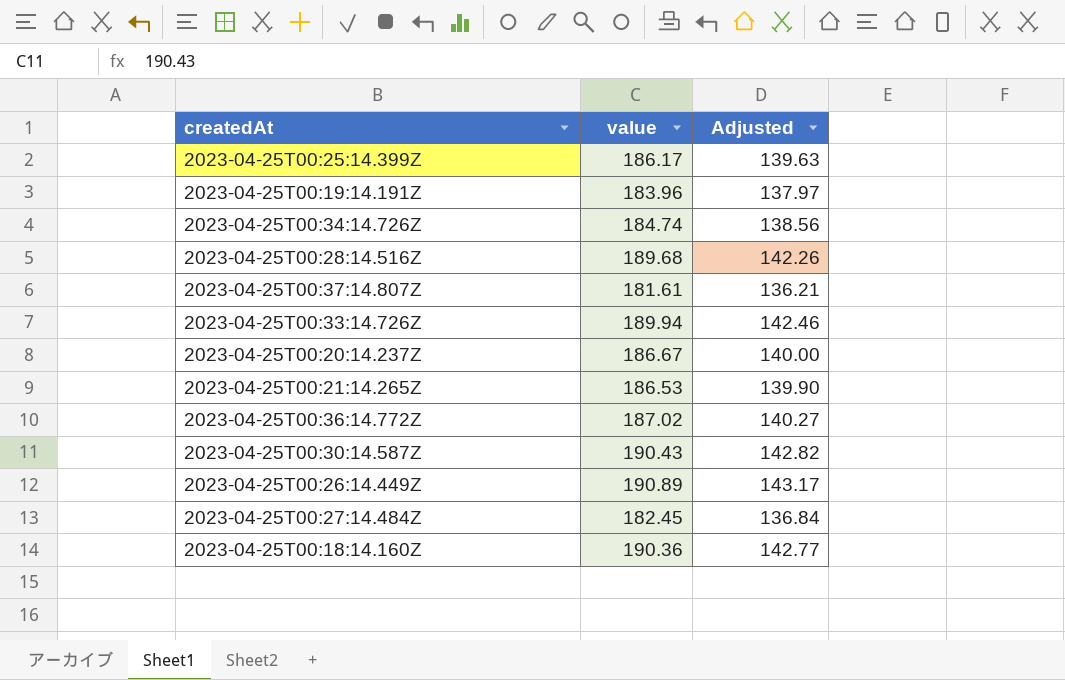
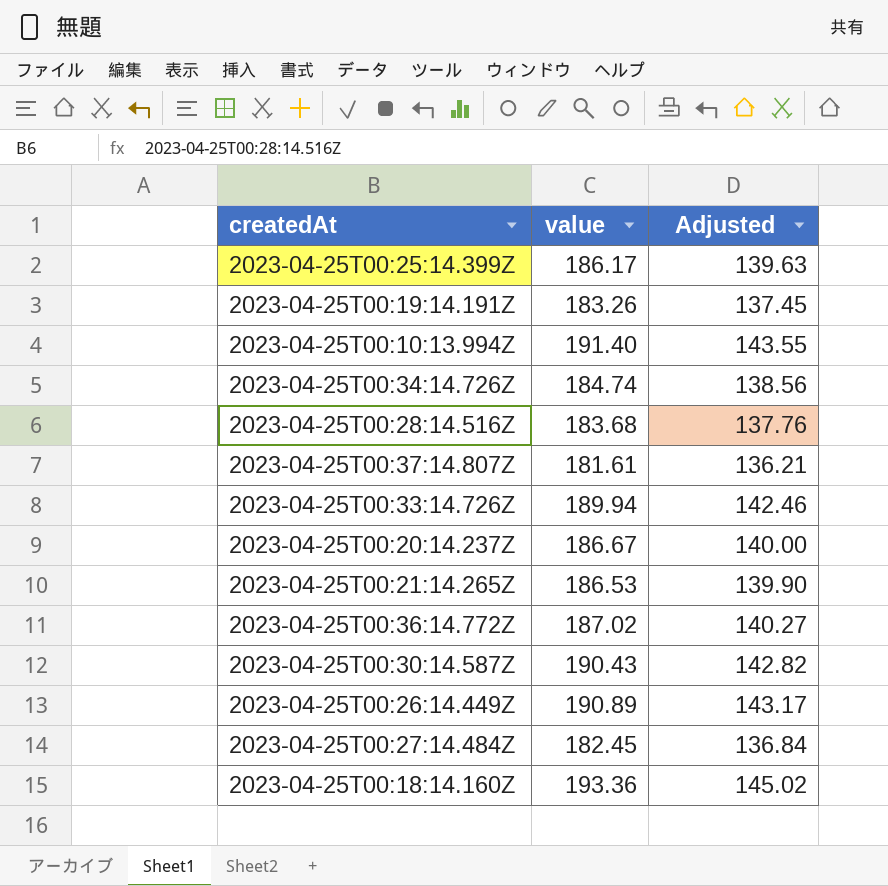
2023-04-25T00:19:14.191Z | value: 183.96 -> 183.26
2023-04-25T00:19:14.191Z | Adjusted: 137.97 -> 137.45
row 2023-04-25T00:10:13.994Z: none -> 191.40 | 143.55
2023-04-25T00:28:14.516Z | value: 189.68 -> 183.68
2023-04-25T00:28:14.516Z | Adjusted: 142.26 -> 137.76
2023-04-25T00:18:14.160Z | value: 190.36 -> 193.36
2023-04-25T00:18:14.160Z | Adjusted: 142.77 -> 145.02

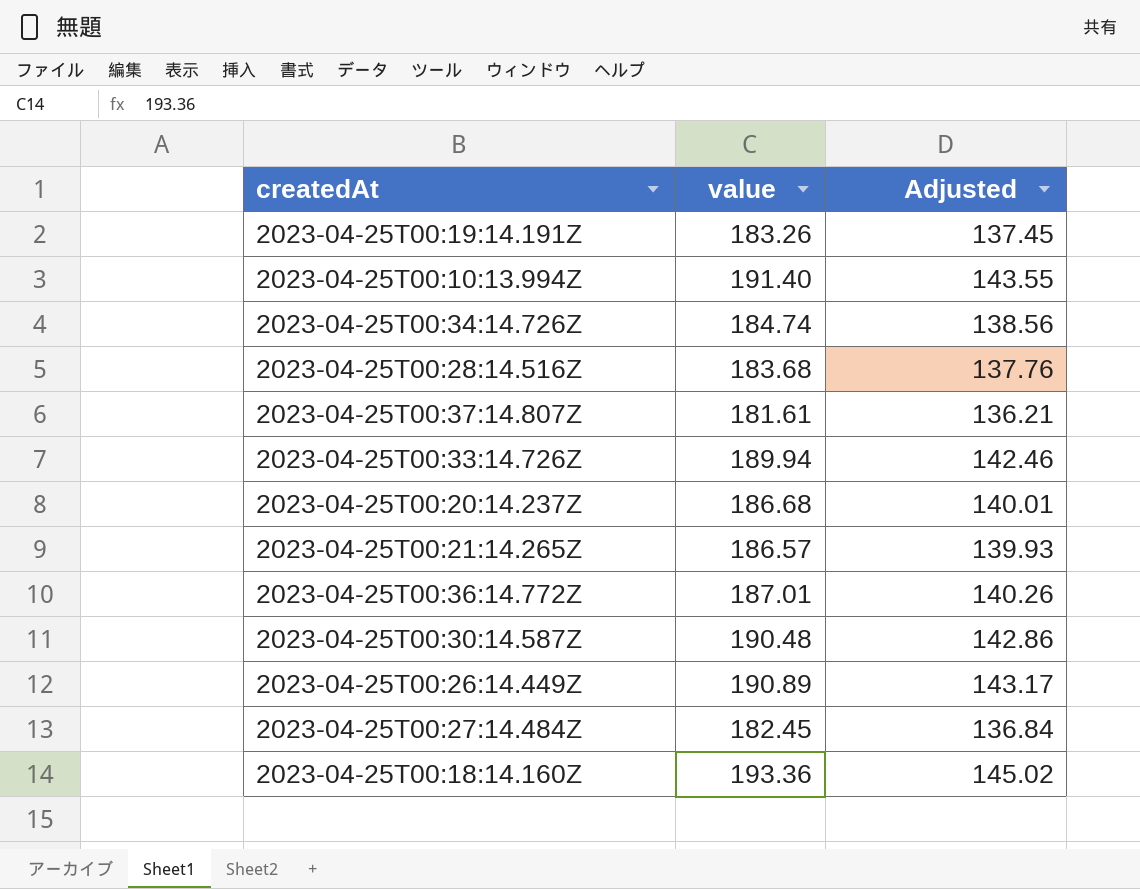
row 2023-04-25T00:25:14.399Z: 186.17 | 139.63 -> none
2023-04-25T00:20:14.237Z | value: 186.67 -> 186.68
2023-04-25T00:20:14.237Z | Adjusted: 140.00 -> 140.01
2023-04-25T00:21:14.265Z | value: 186.53 -> 186.57
2023-04-25T00:21:14.265Z | Adjusted: 139.90 -> 139.93
2023-04-25T00:36:14.772Z | value: 187.02 -> 187.01
2023-04-25T00:36:14.772Z | Adjusted: 140.27 -> 140.26
2023-04-25T00:30:14.587Z | value: 190.43 -> 190.48
2023-04-25T00:30:14.587Z | Adjusted: 142.82 -> 142.86

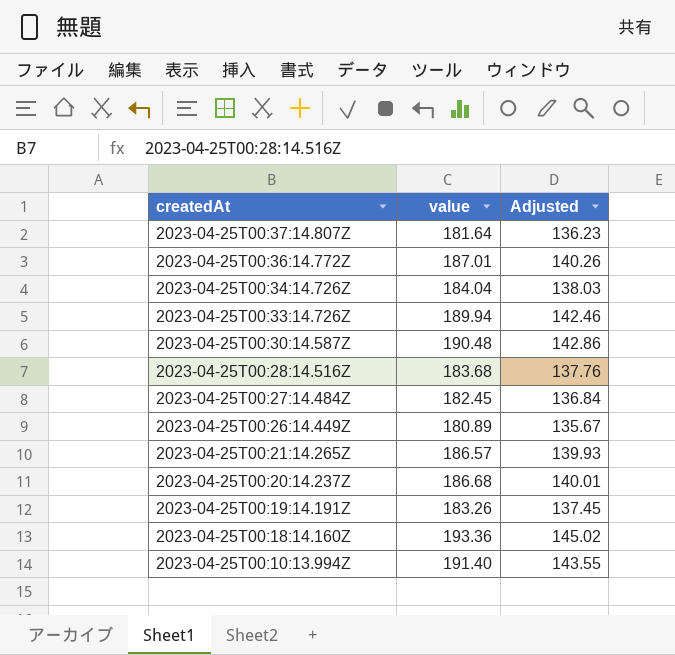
row order: none -> createdAt descending
2023-04-25T00:37:14.807Z | value: 181.61 -> 181.64
2023-04-25T00:37:14.807Z | Adjusted: 136.21 -> 136.23
2023-04-25T00:34:14.726Z | value: 184.74 -> 184.04
2023-04-25T00:34:14.726Z | Adjusted: 138.56 -> 138.03
2023-04-25T00:26:14.449Z | value: 190.89 -> 180.89
2023-04-25T00:26:14.449Z | Adjusted: 143.17 -> 135.67

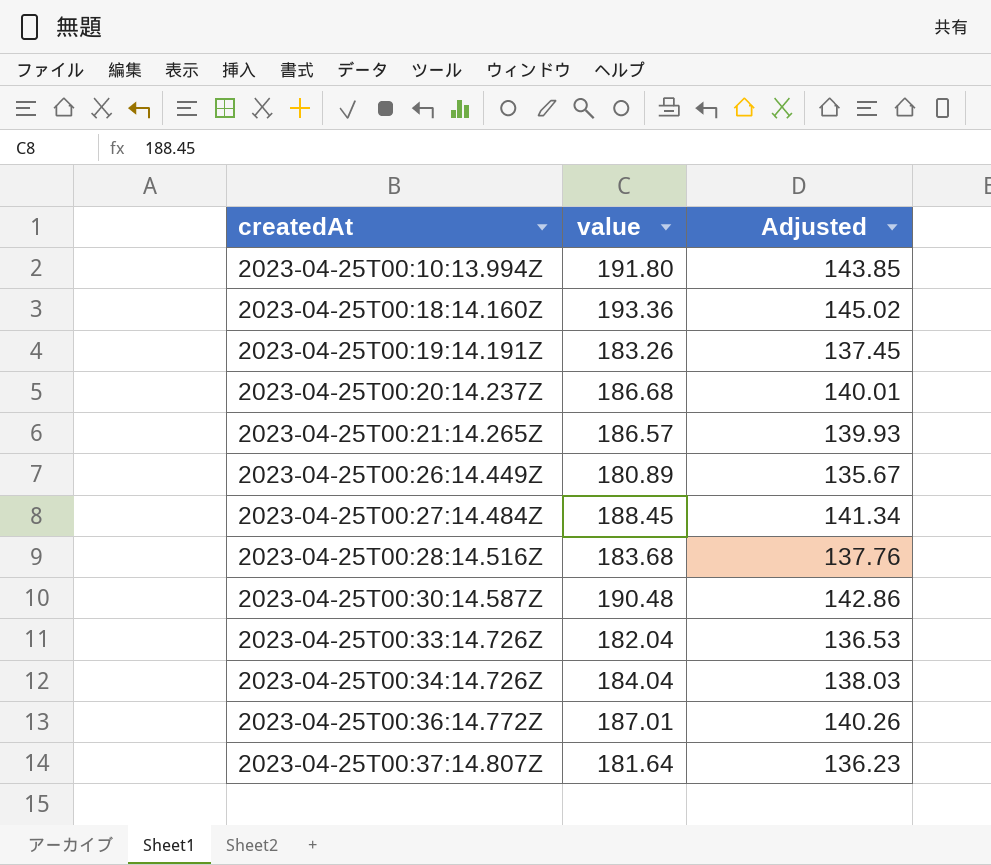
row order: createdAt descending -> createdAt ascending
2023-04-25T00:10:13.994Z | value: 191.40 -> 191.80
2023-04-25T00:10:13.994Z | Adjusted: 143.55 -> 143.85
2023-04-25T00:27:14.484Z | value: 182.45 -> 188.45
2023-04-25T00:27:14.484Z | Adjusted: 136.84 -> 141.34
2023-04-25T00:33:14.726Z | value: 189.94 -> 182.04
2023-04-25T00:33:14.726Z | Adjusted: 142.46 -> 136.53

